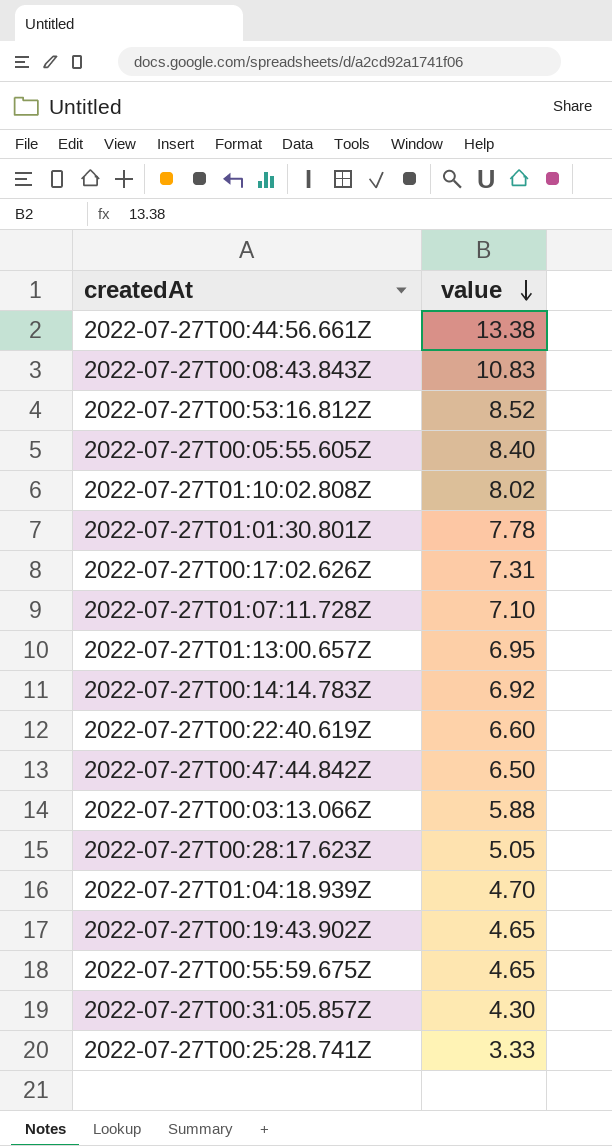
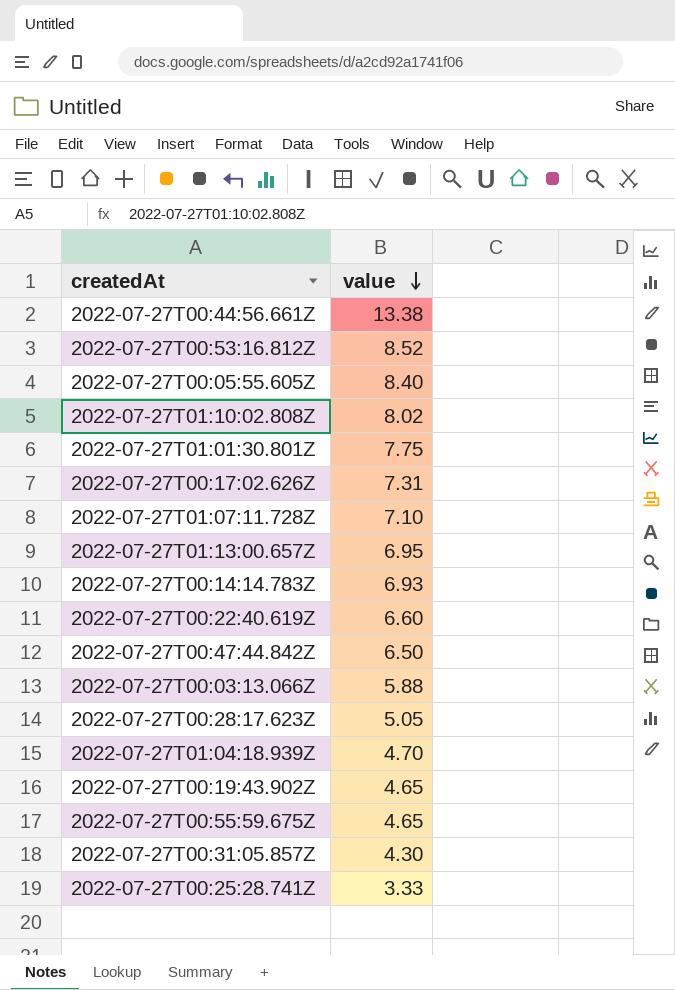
row 2022-07-27T00:08:43.843Z: 10.83 -> none
2022-07-27T01:01:30.801Z | value: 7.78 -> 7.75
2022-07-27T00:14:14.783Z | value: 6.92 -> 6.93

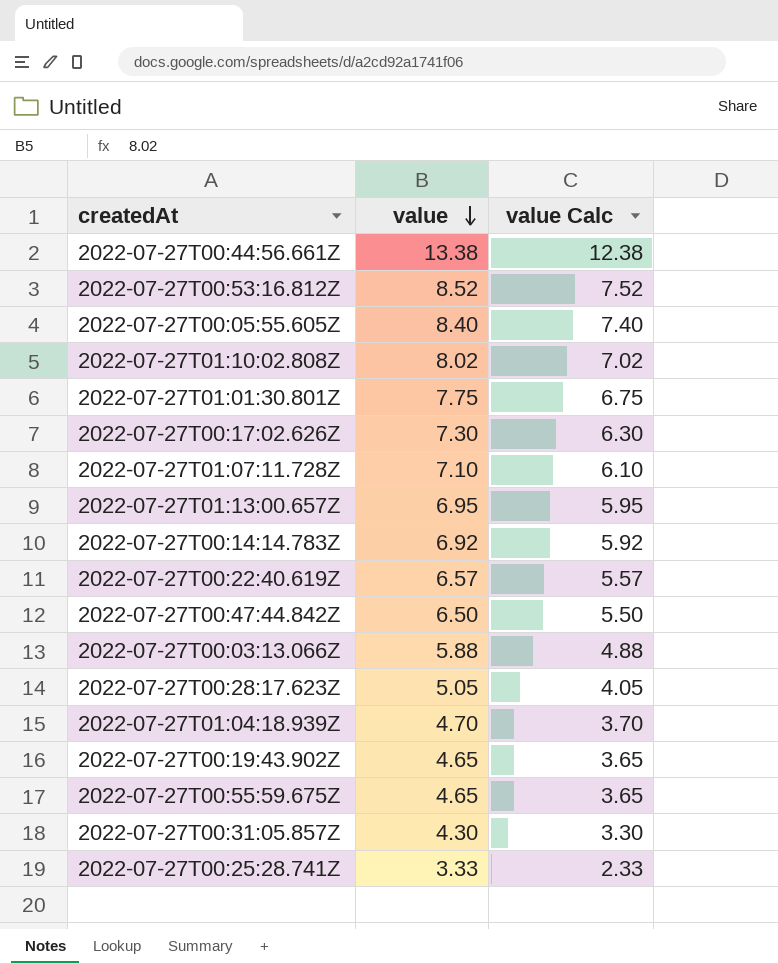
column value Calc | formula: none -> [value] - 1
2022-07-27T00:17:02.626Z | value: 7.31 -> 7.30
2022-07-27T00:14:14.783Z | value: 6.93 -> 6.92
2022-07-27T00:22:40.619Z | value: 6.60 -> 6.57

